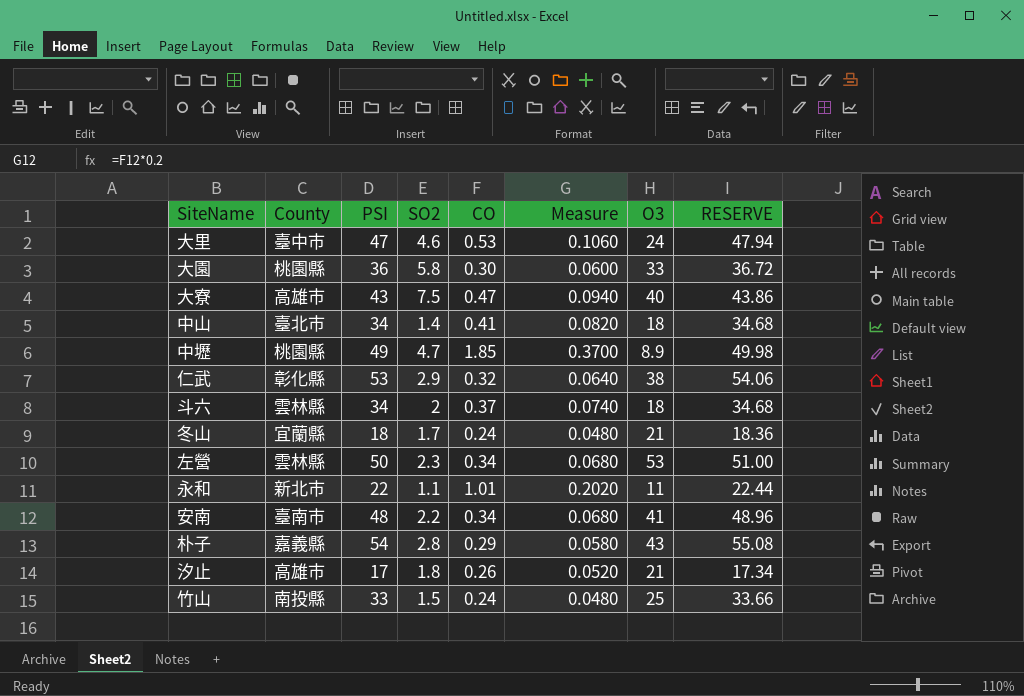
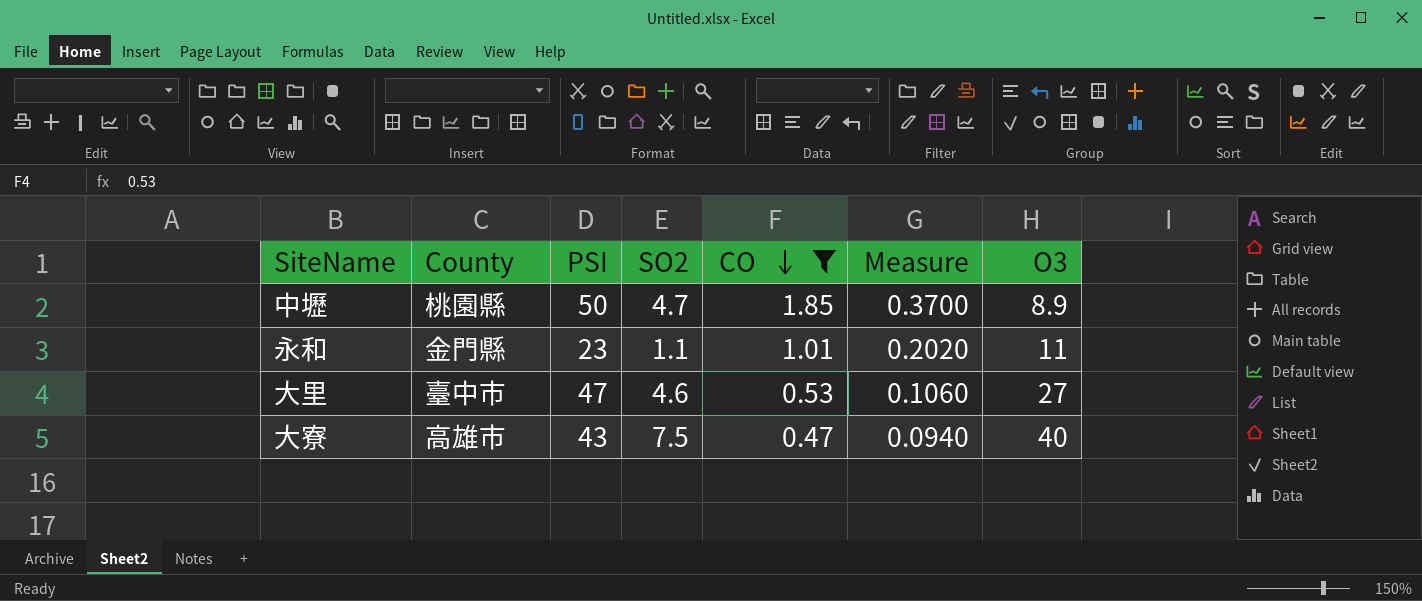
filter: none -> CO >= 0.47
row order: none -> CO descending
column RESERVE | formula: [PSI] * 1.02 -> none
中壢 | PSI: 49 -> 50
永和 | County: 新北市 -> 金門縣
永和 | PSI: 22 -> 23
大里 | O3: 24 -> 27

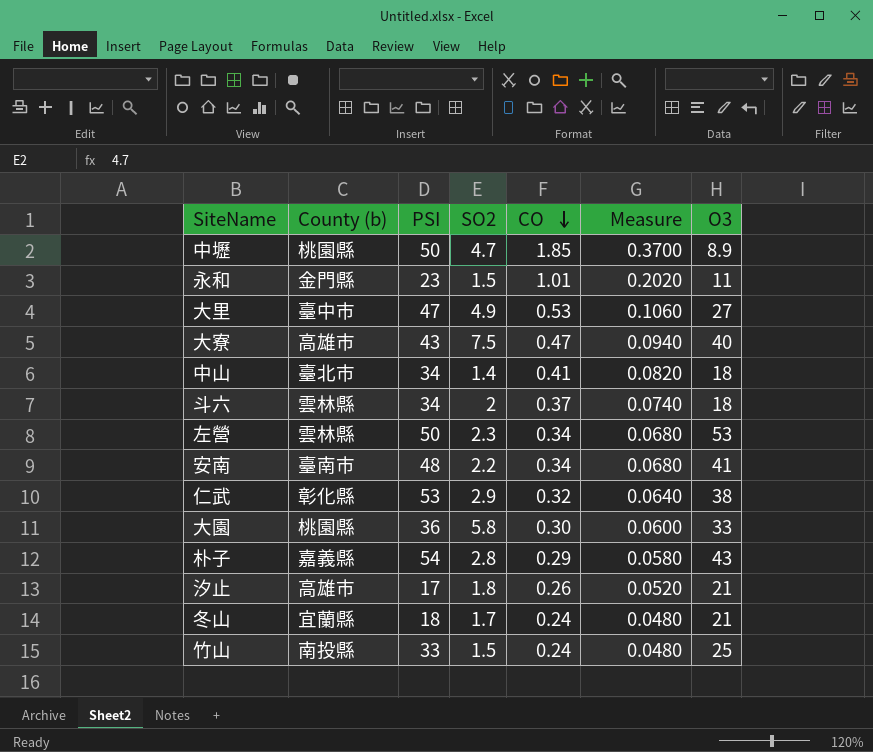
filter: CO >= 0.47 -> none
column name: County -> County (b)
永和 | SO2: 1.1 -> 1.5
大里 | SO2: 4.6 -> 4.9

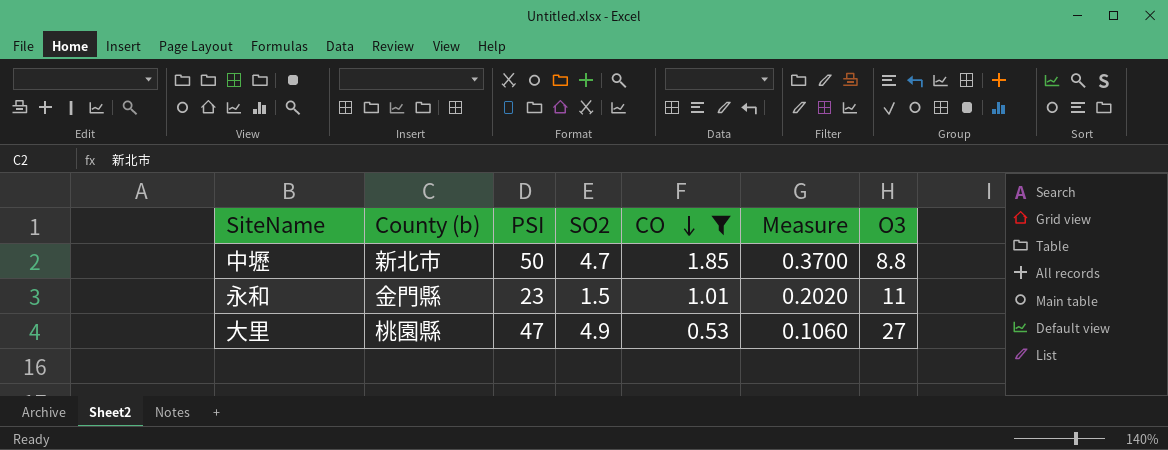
filter: none -> CO >= 0.53
中壢 | County (b): 桃園縣 -> 新北市
中壢 | O3: 8.9 -> 8.8
大里 | County (b): 臺中市 -> 桃園縣

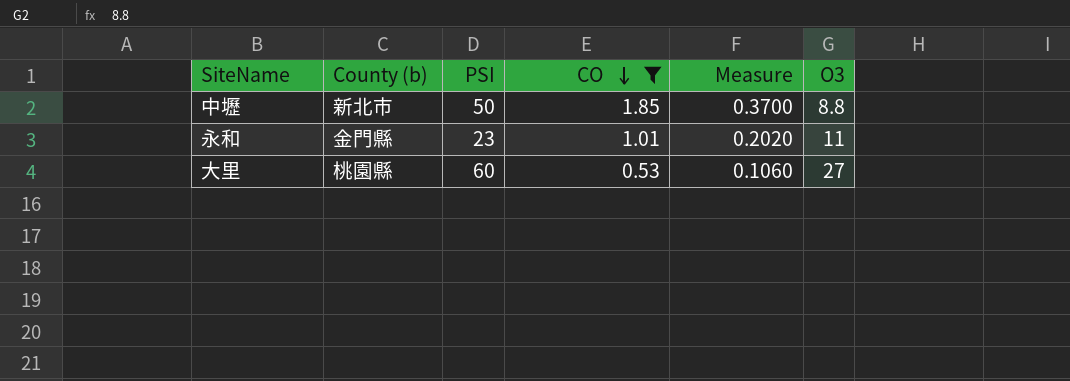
column SO2 | position: 4 -> none
大里 | PSI: 47 -> 60

